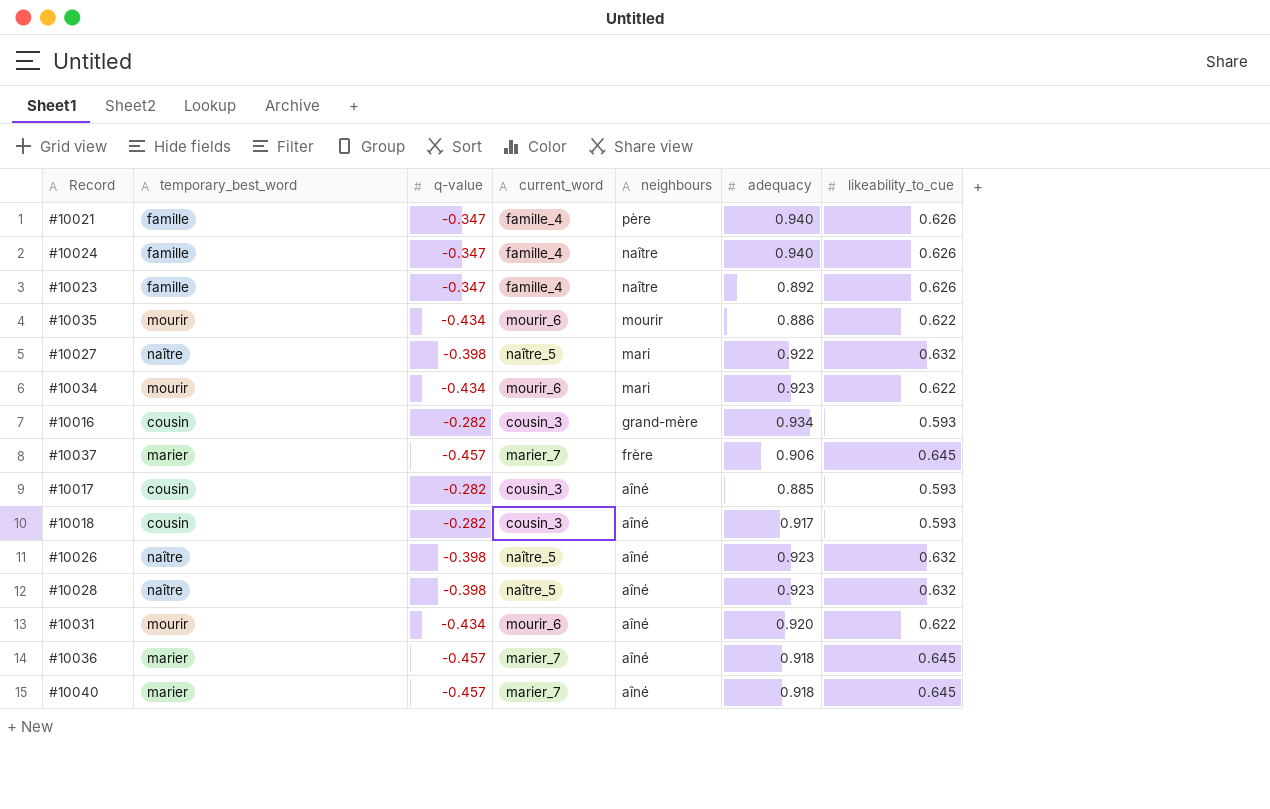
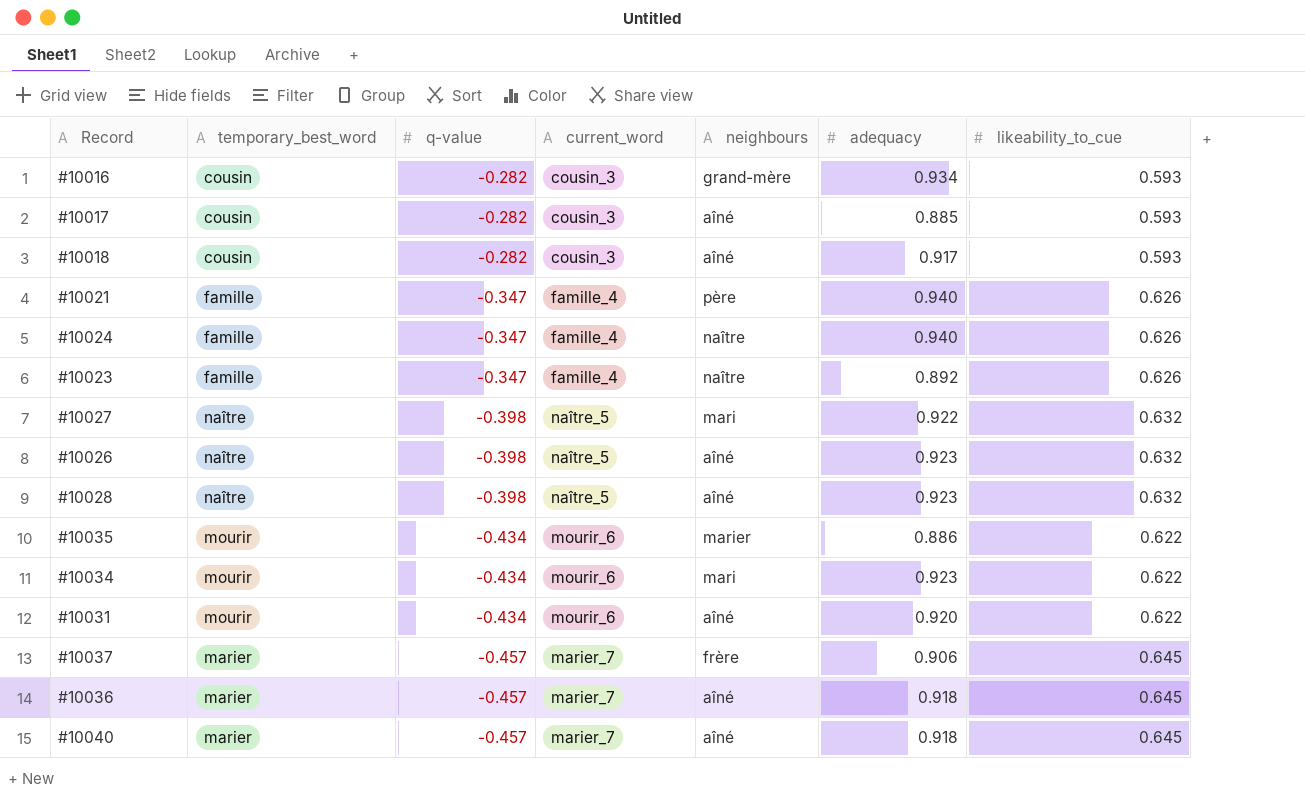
row order: neighbours descending -> q-value descending
#10035 | neighbours: mourir -> marier

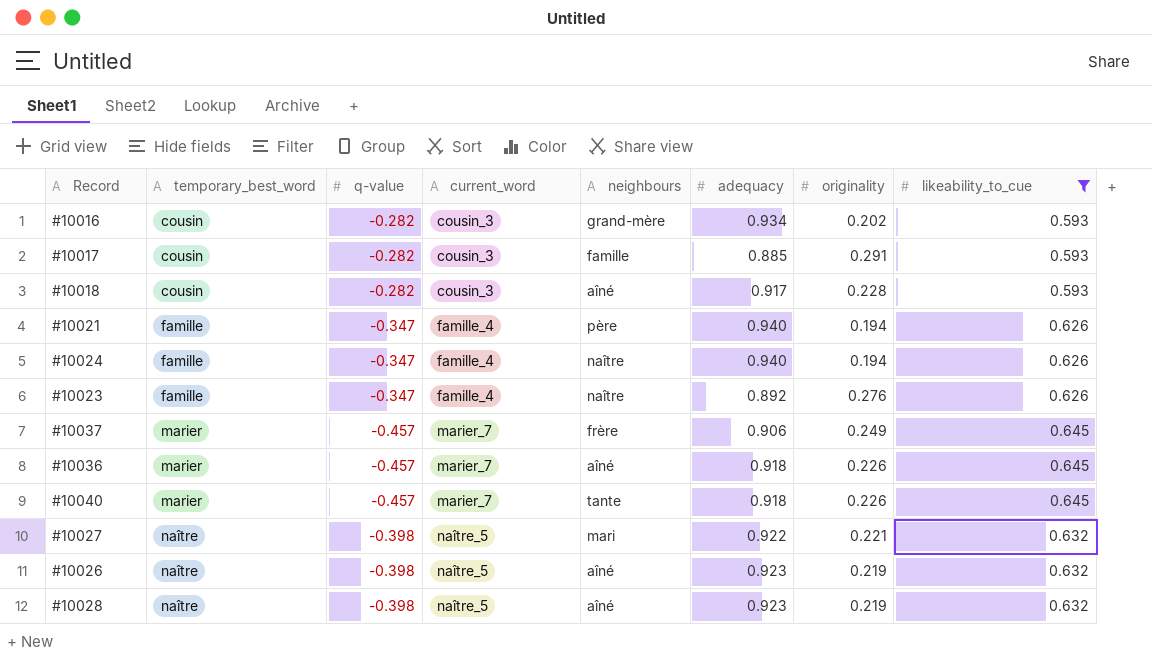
filter: none -> likeability_to_cue != 0.622
row order: q-value descending -> temporary_best_word ascending
column originality | position: none -> 7
#10017 | neighbours: aîné -> famille
#10040 | neighbours: aîné -> tante

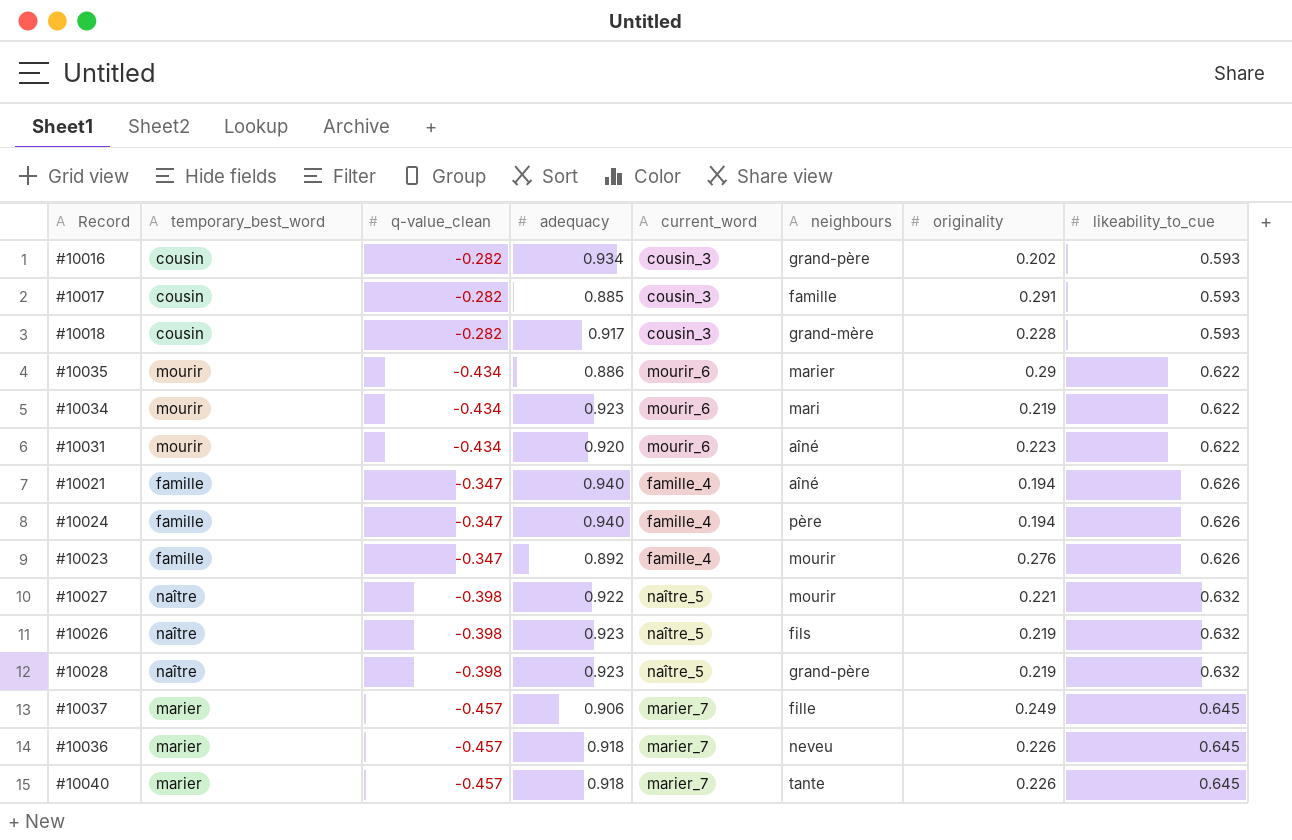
filter: likeability_to_cue != 0.622 -> none
row order: temporary_best_word ascending -> likeability_to_cue ascending
column name: q-value -> q-value_clean
column adequacy | position: 6 -> 4
#10016 | neighbours: grand-mère -> grand-père
#10018 | neighbours: aîné -> grand-mère
#10021 | neighbours: père -> aîné
#10024 | neighbours: naître -> père
#10023 | neighbours: naître -> mourir
#10027 | neighbours: mari -> mourir
#10026 | neighbours: aîné -> fils
#10028 | neighbours: aîné -> grand-père
#10037 | neighbours: frère -> fille
#10036 | neighbours: aîné -> neveu

